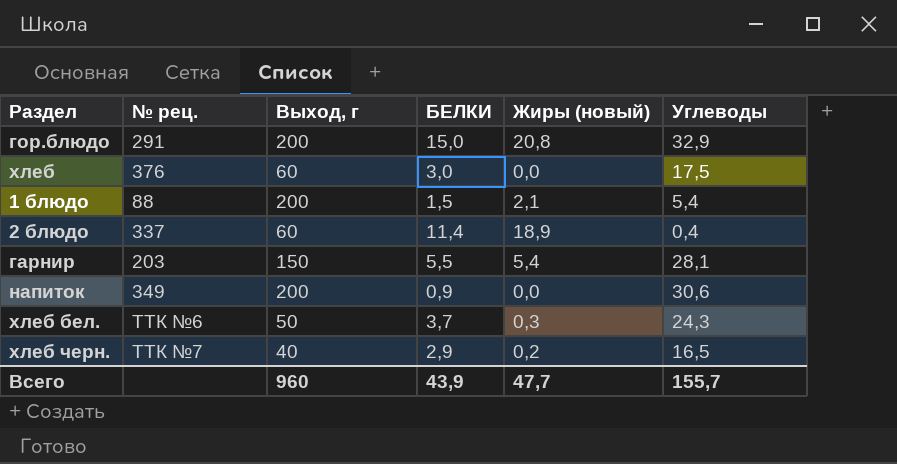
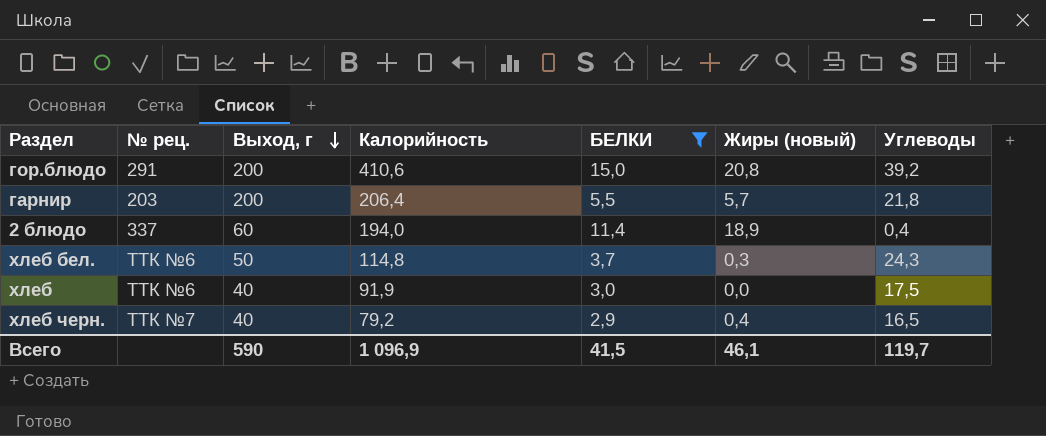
filter: none -> БЕЛКИ >= 2,9
row order: none -> Выход, г descending
column Калорийность | position: none -> 4
гор.блюдо | Углеводы: 32,9 -> 39,2
гарнир | Выход, г: 150 -> 200
гарнир | Жиры (новый): 5,4 -> 5,7
гарнир | Углеводы: 28,1 -> 21,8
хлеб | № рец.: 376 -> ТТК №6
хлеб | Выход, г: 60 -> 40
хлеб черн. | Жиры (новый): 0,2 -> 0,4
Всего | Выход, г: 960 -> 590
Всего | БЕЛКИ: 43,9 -> 41,5
Всего | Жиры (новый): 47,7 -> 46,1
Всего | Углеводы: 155,7 -> 119,7

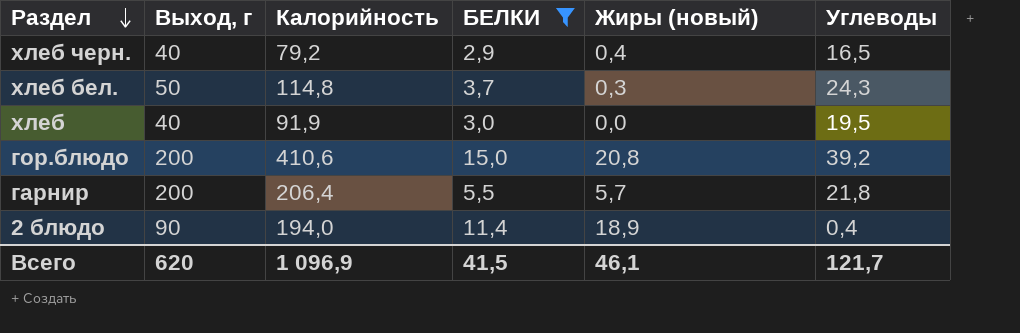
row order: Выход, г descending -> Раздел descending
column № рец. | position: 2 -> none
хлеб | Углеводы: 17,5 -> 19,5
2 блюдо | Выход, г: 60 -> 90
Всего | Выход, г: 590 -> 620
Всего | Углеводы: 119,7 -> 121,7

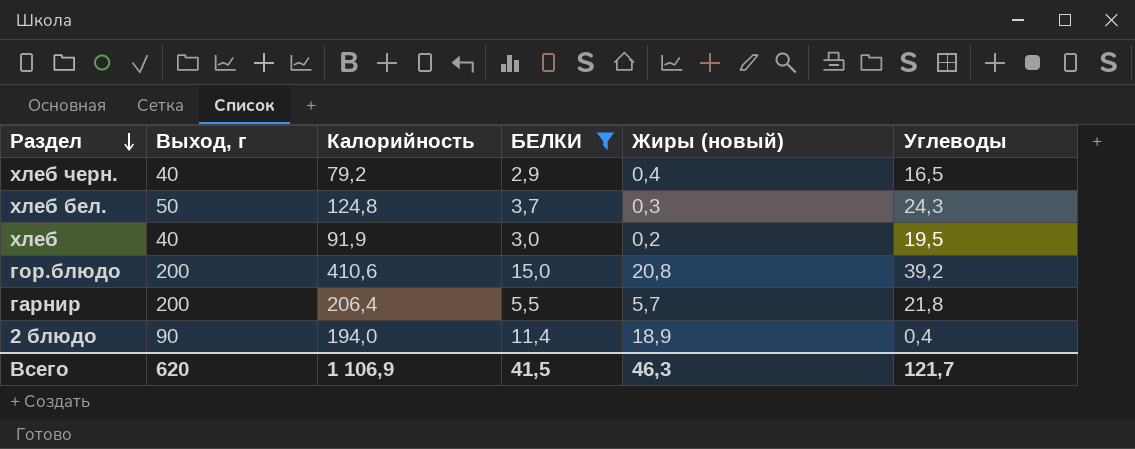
хлеб бел. | Калорийность: 114,8 -> 124,8
хлеб | Жиры (новый): 0,0 -> 0,2
Всего | Калорийность: 1 096,9 -> 1 106,9
Всего | Жиры (новый): 46,1 -> 46,3

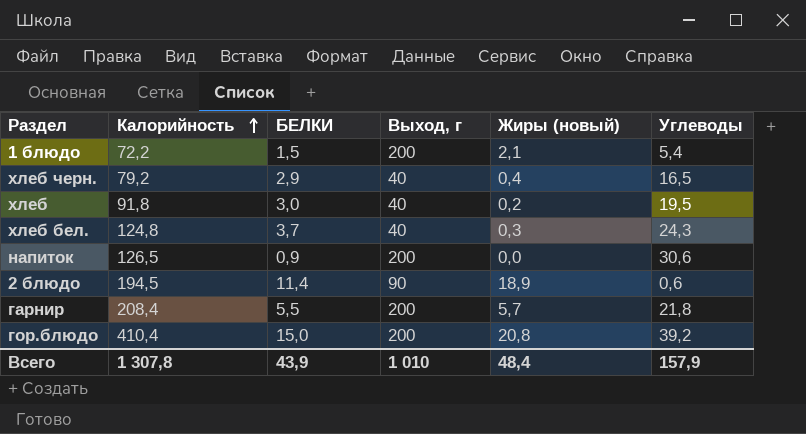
filter: БЕЛКИ >= 2,9 -> none
row order: Раздел descending -> Калорийность ascending
column Выход, г | position: 2 -> 4
хлеб | Калорийность: 91,9 -> 91,8
хлеб бел. | Выход, г: 50 -> 40
2 блюдо | Калорийность: 194,0 -> 194,5
2 блюдо | Углеводы: 0,4 -> 0,6
гарнир | Калорийность: 206,4 -> 208,4
гор.блюдо | Калорийность: 410,6 -> 410,4
Всего | Калорийность: 1 106,9 -> 1 307,8
Всего | БЕЛКИ: 41,5 -> 43,9
Всего | Выход, г: 620 -> 1 010
Всего | Жиры (новый): 46,3 -> 48,4
Всего | Углеводы: 121,7 -> 157,9

